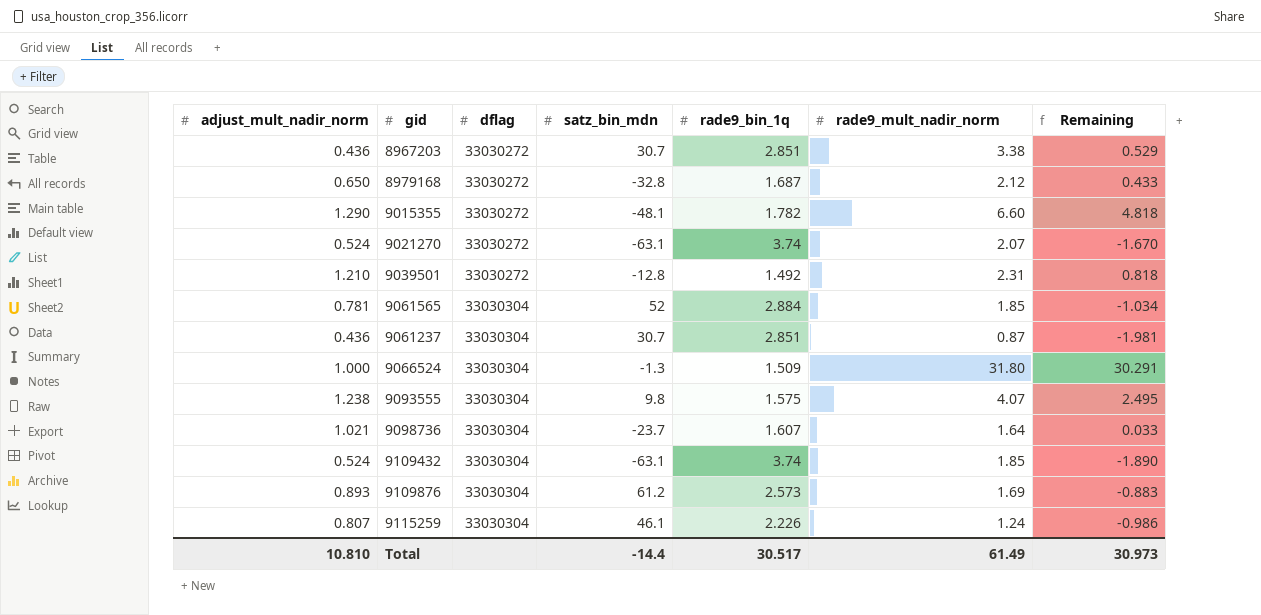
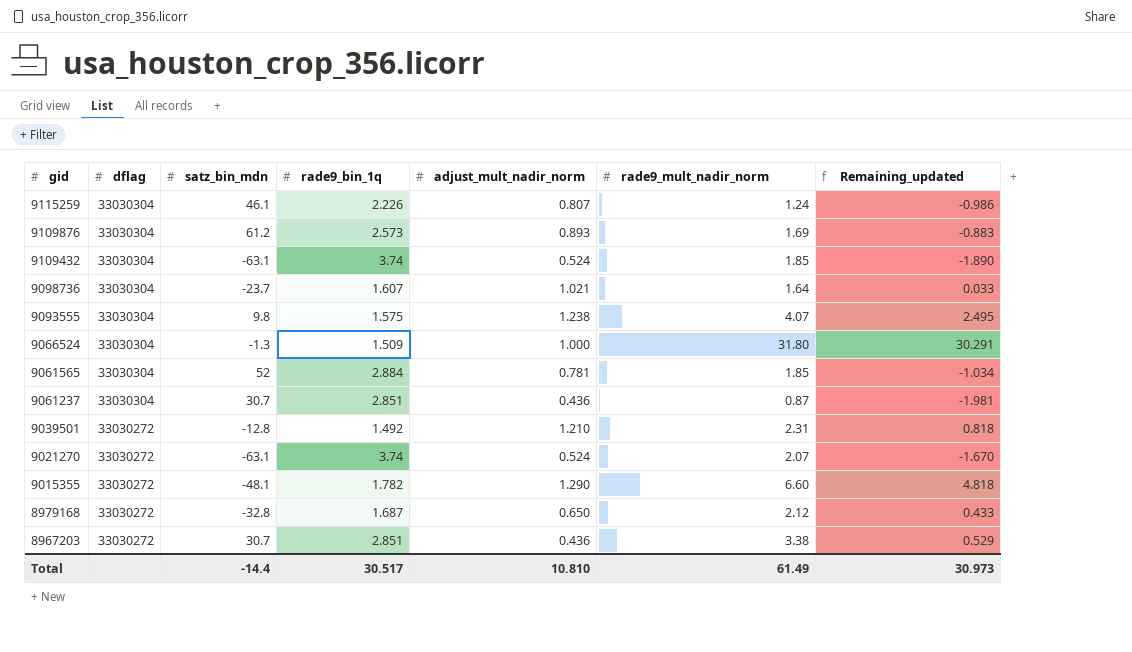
row order: dflag ascending -> gid descending
column adjust_mult_nadir_norm | position: 1 -> 5
column name: Remaining -> Remaining_updated

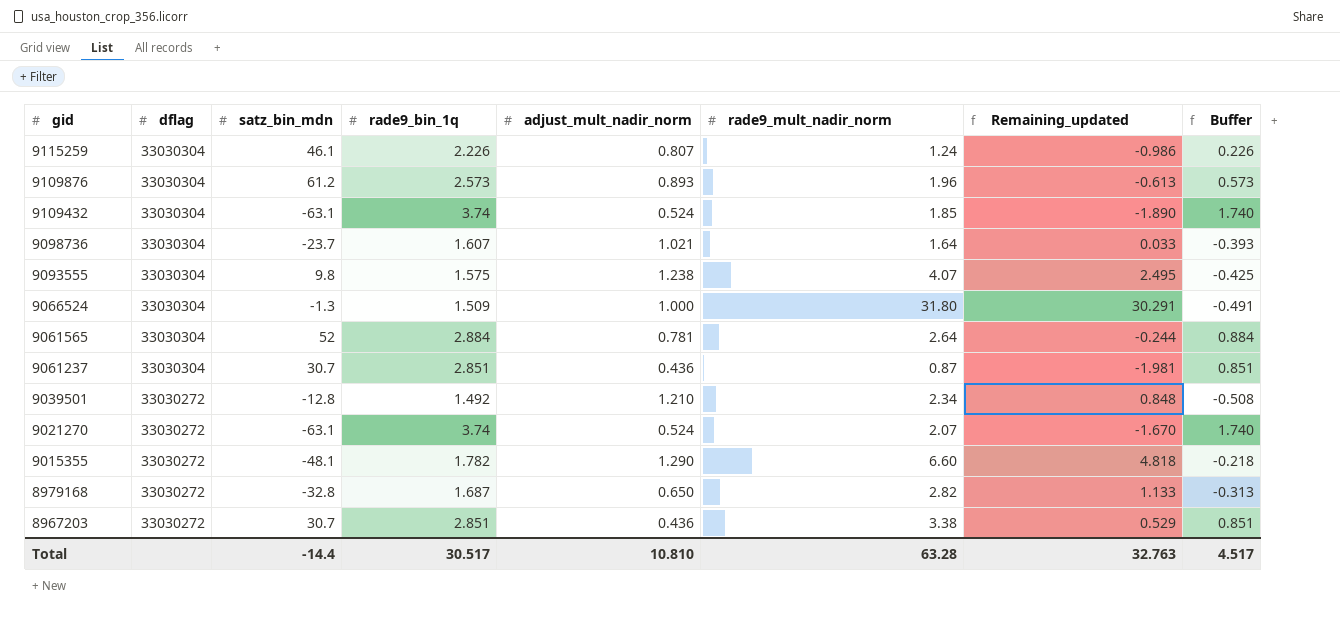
column Buffer | formula: none -> [rade9_bin_1q] - 2
9109876 | rade9_mult_nadir_norm: 1.69 -> 1.96
9109876 | Remaining_updated: -0.883 -> -0.613
9061565 | rade9_mult_nadir_norm: 1.85 -> 2.64
9061565 | Remaining_updated: -1.034 -> -0.244
9039501 | rade9_mult_nadir_norm: 2.31 -> 2.34
9039501 | Remaining_updated: 0.818 -> 0.848
8979168 | rade9_mult_nadir_norm: 2.12 -> 2.82
8979168 | Remaining_updated: 0.433 -> 1.133
Total | rade9_mult_nadir_norm: 61.49 -> 63.28
Total | Remaining_updated: 30.973 -> 32.763

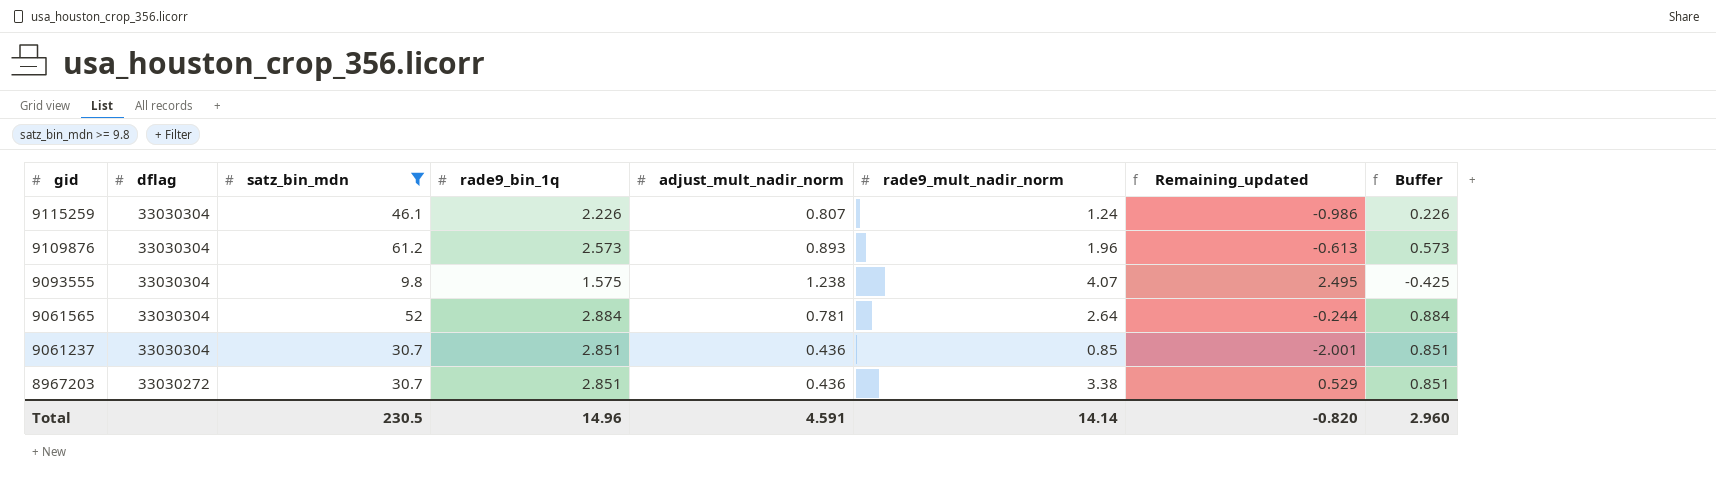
filter: none -> satz_bin_mdn >= 9.8
9061237 | rade9_mult_nadir_norm: 0.87 -> 0.85
9061237 | Remaining_updated: -1.981 -> -2.001
Total | satz_bin_mdn: -14.4 -> 230.5
Total | rade9_bin_1q: 30.517 -> 14.96
Total | adjust_mult_nadir_norm: 10.810 -> 4.591
Total | rade9_mult_nadir_norm: 63.28 -> 14.14
Total | Remaining_updated: 32.763 -> -0.820
Total | Buffer: 4.517 -> 2.960

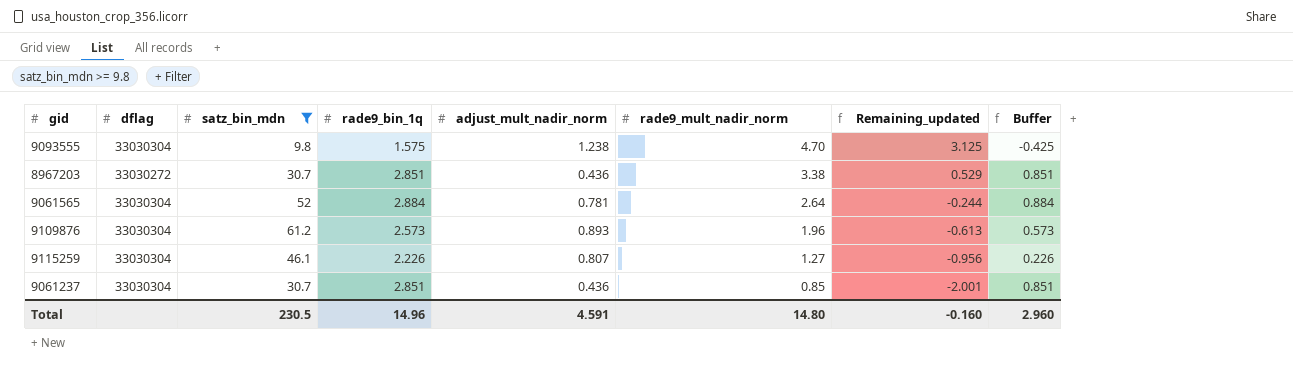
row order: gid descending -> rade9_mult_nadir_norm descending
9093555 | rade9_mult_nadir_norm: 4.07 -> 4.70
9093555 | Remaining_updated: 2.495 -> 3.125
9115259 | rade9_mult_nadir_norm: 1.24 -> 1.27
9115259 | Remaining_updated: -0.986 -> -0.956
Total | rade9_mult_nadir_norm: 14.14 -> 14.80
Total | Remaining_updated: -0.820 -> -0.160

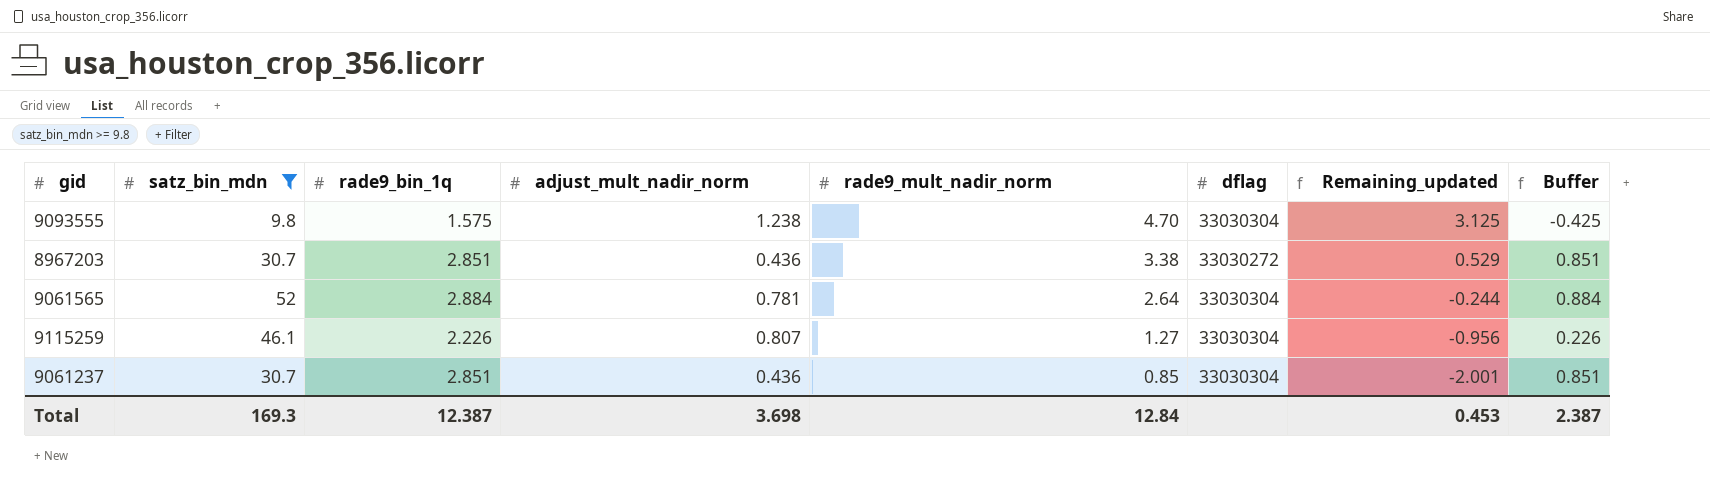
column dflag | position: 2 -> 6
row 9109876: 33030304 | 61.2 | 2.573 | 0.893 | 1.96 | -0.613 | 0.573 -> none
Total | satz_bin_mdn: 230.5 -> 169.3
Total | rade9_bin_1q: 14.96 -> 12.387
Total | adjust_mult_nadir_norm: 4.591 -> 3.698
Total | rade9_mult_nadir_norm: 14.80 -> 12.84
Total | Remaining_updated: -0.160 -> 0.453
Total | Buffer: 2.960 -> 2.387

